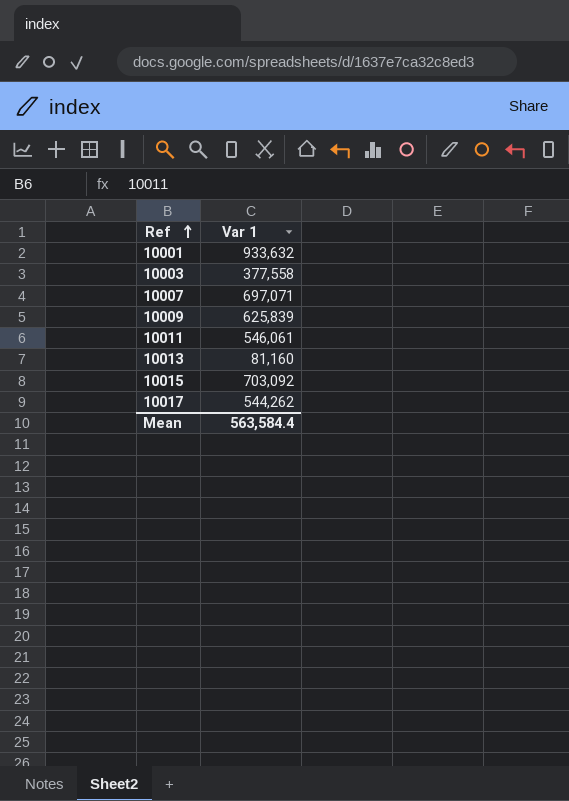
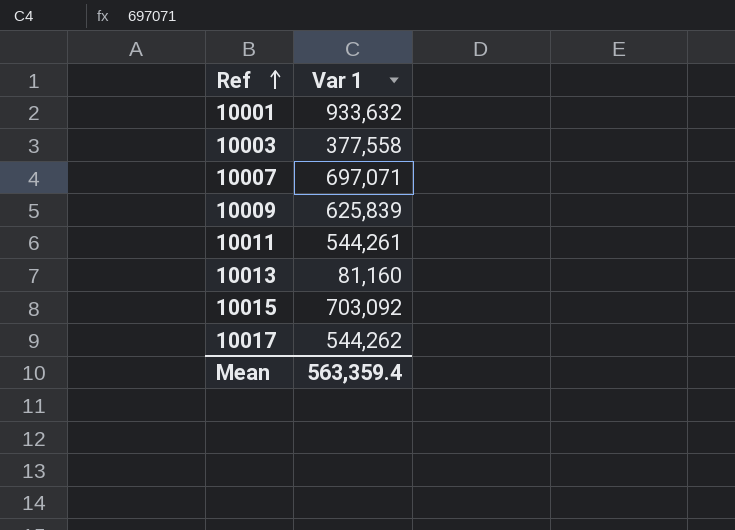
10011 | Var 1: 546,061 -> 544,261
Mean | Var 1: 563,584.4 -> 563,359.4

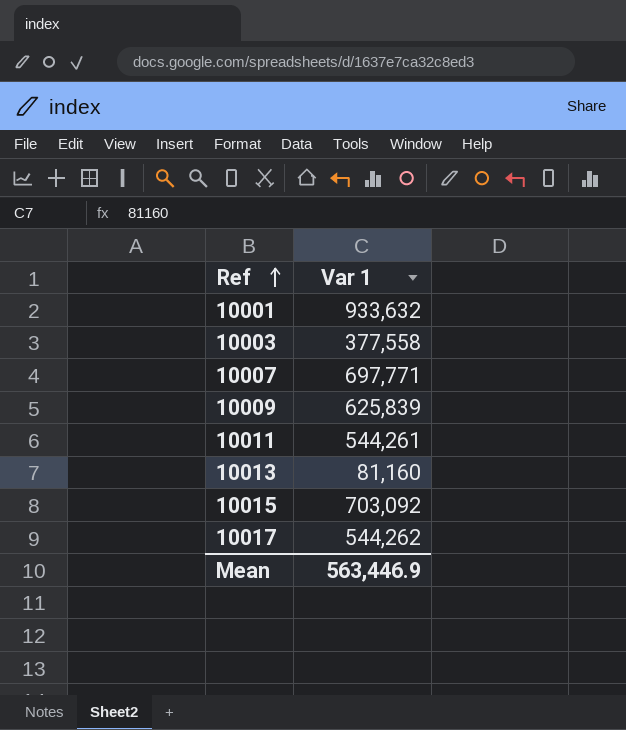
10007 | Var 1: 697,071 -> 697,771
Mean | Var 1: 563,359.4 -> 563,446.9

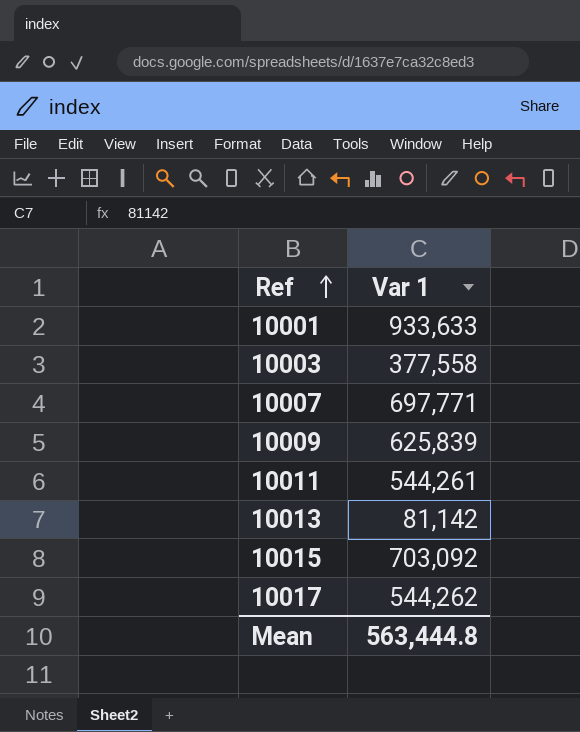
10001 | Var 1: 933,632 -> 933,633
10013 | Var 1: 81,160 -> 81,142
Mean | Var 1: 563,446.9 -> 563,444.8

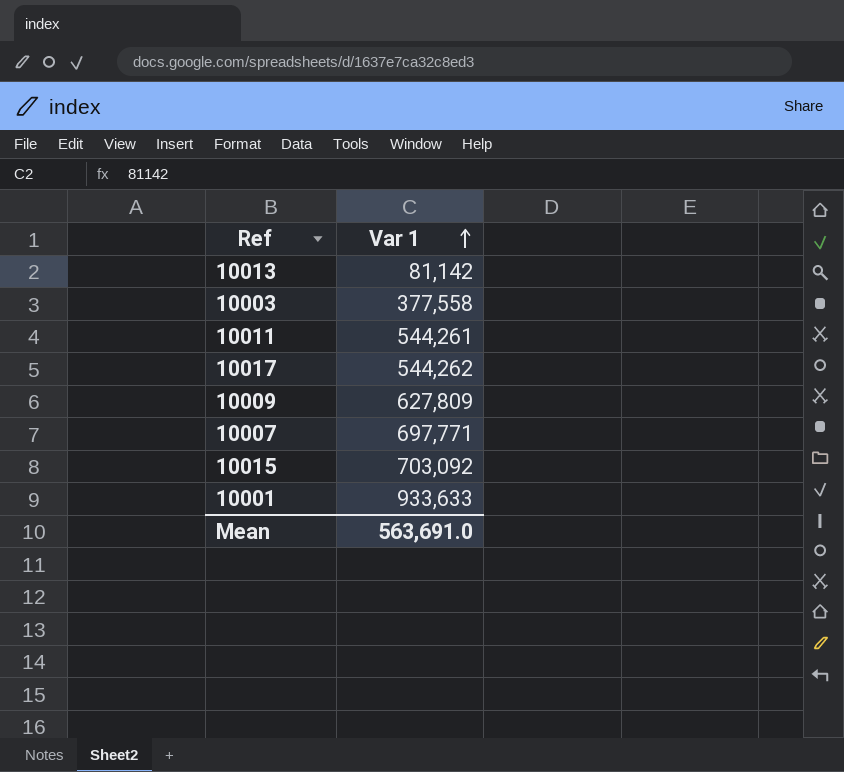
row order: Ref ascending -> Var 1 ascending
10009 | Var 1: 625,839 -> 627,809
Mean | Var 1: 563,444.8 -> 563,691.0

